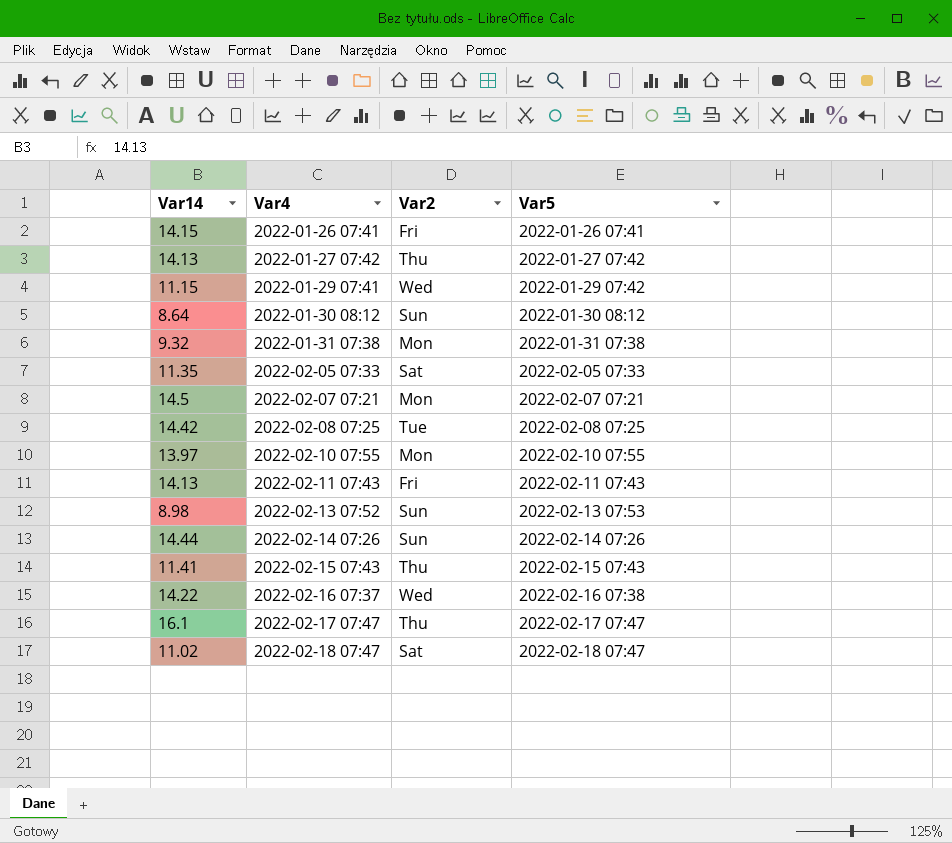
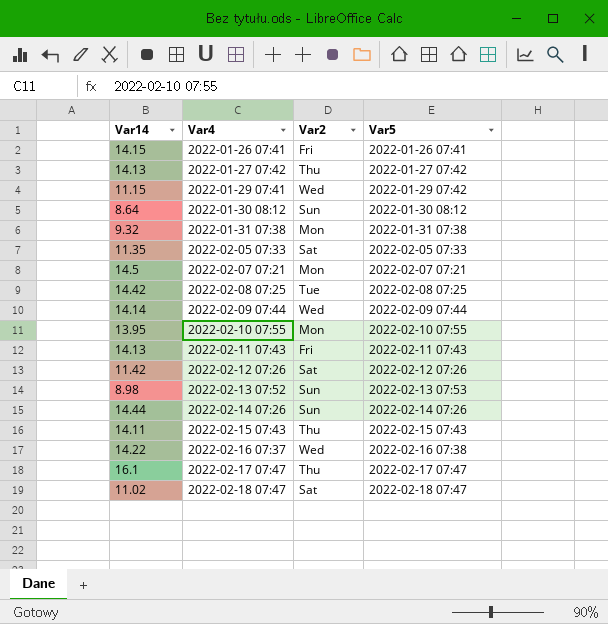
row 2022-02-09 07:44: none -> 14.14 | Wed | 2022-02-09 07:44
2022-02-10 07:55 | Var14: 13.97 -> 13.95
row 2022-02-12 07:26: none -> 11.42 | Sat | 2022-02-12 07:26
2022-02-15 07:43 | Var14: 11.41 -> 14.11

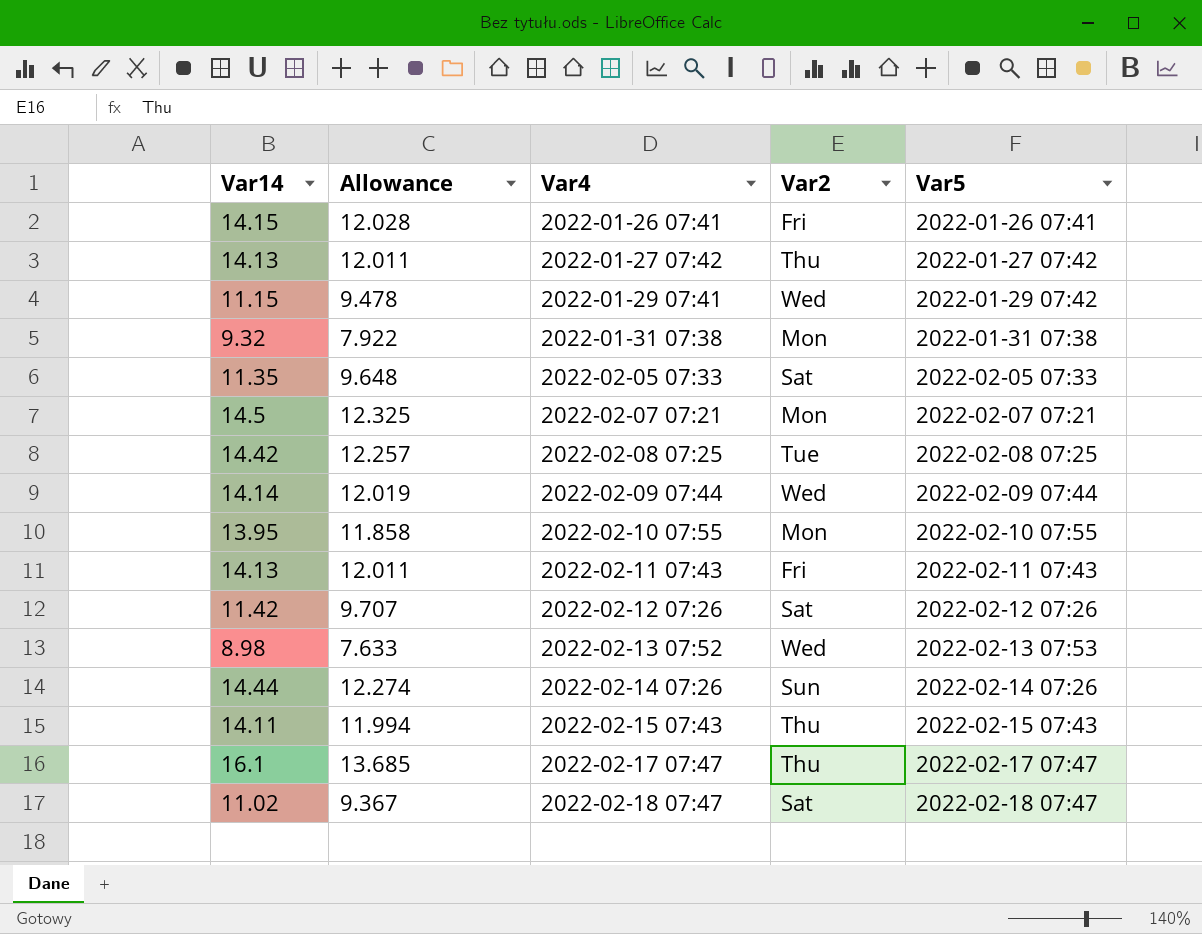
column Allowance | formula: none -> [Var14] * 0.85
row 2022-01-30 08:12: 8.64 | Sun | 2022-01-30 08:12 -> none
row 2022-02-16 07:37: 14.22 | Wed | 2022-02-16 07:38 -> none
2022-02-13 07:52 | Var2: Sun -> Wed

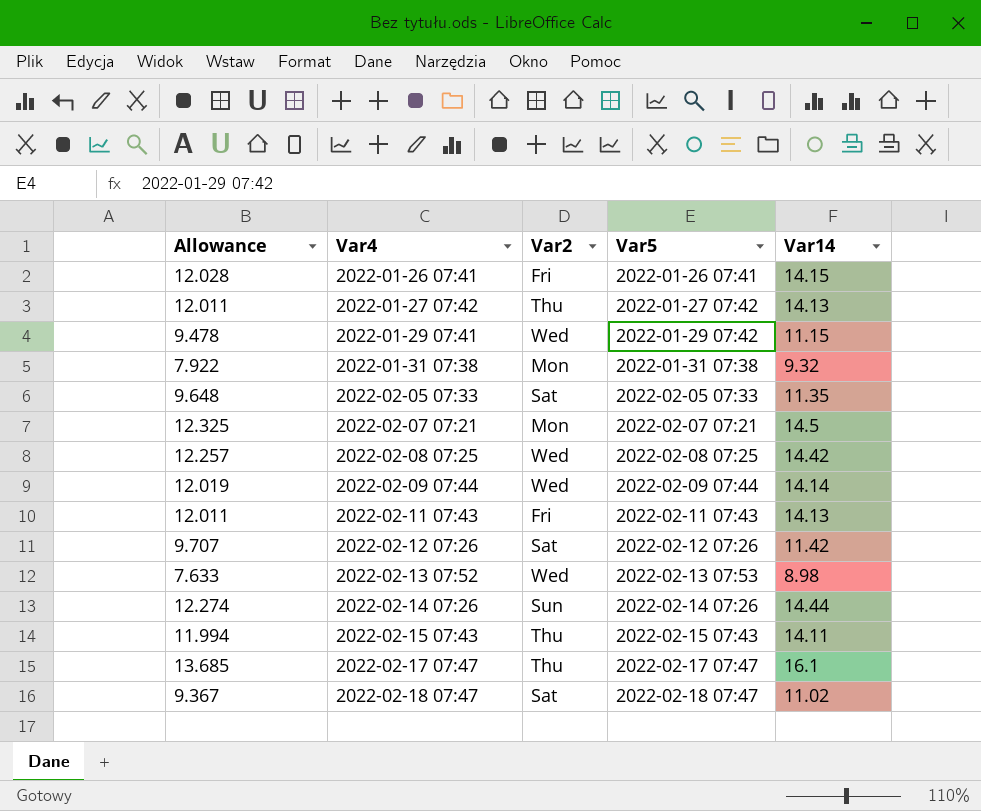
column Var14 | position: 1 -> 5
row 2022-02-10 07:55: 13.95 | 11.858 | Mon | 2022-02-10 07:55 -> none
2022-02-08 07:25 | Var2: Tue -> Wed

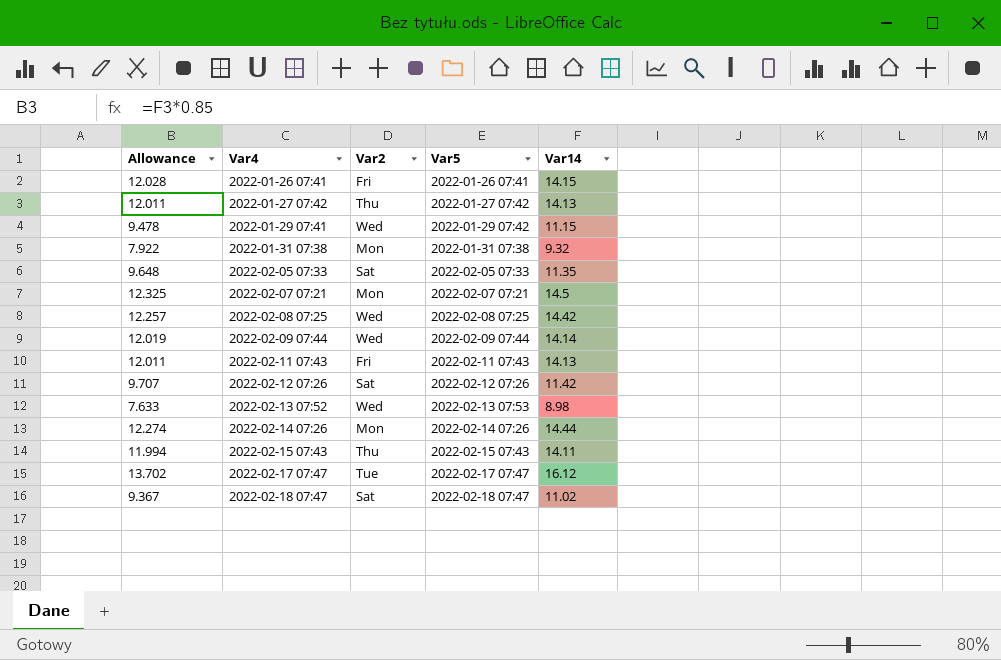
2022-02-14 07:26 | Var2: Sun -> Mon
2022-02-17 07:47 | Allowance: 13.685 -> 13.702
2022-02-17 07:47 | Var2: Thu -> Tue
2022-02-17 07:47 | Var14: 16.1 -> 16.12

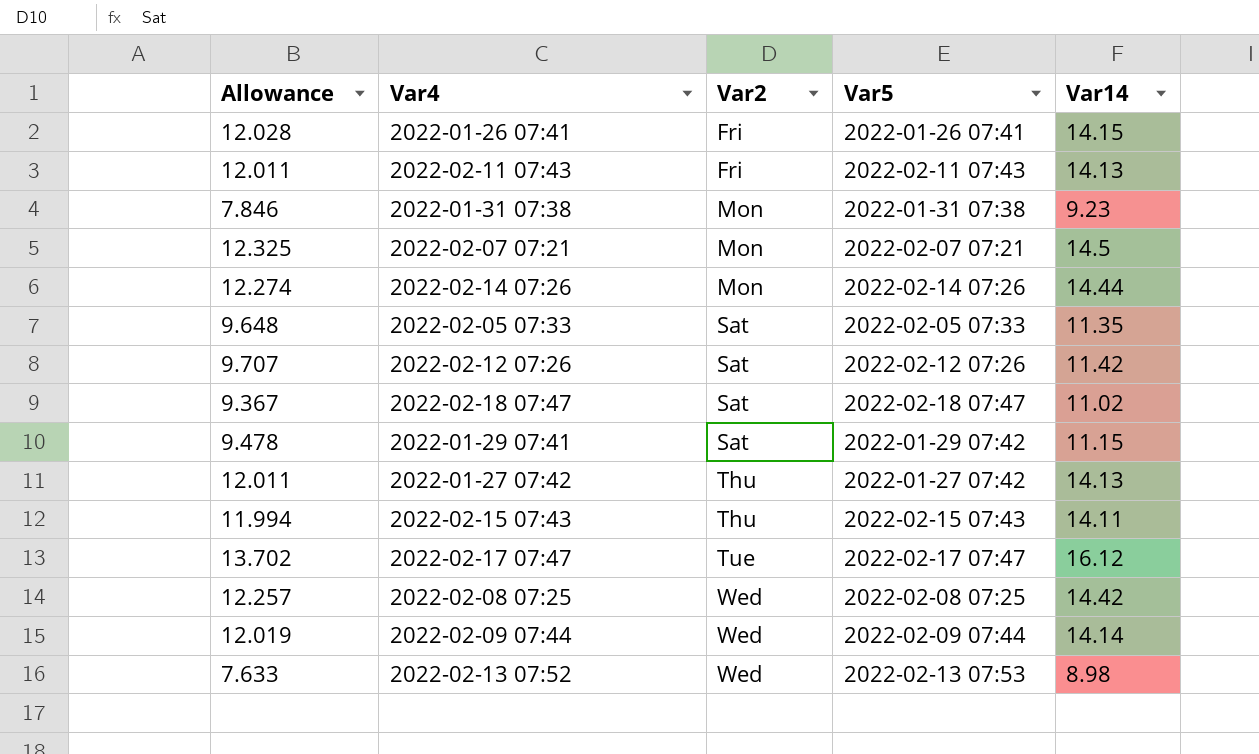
row order: Var4 ascending -> Var2 ascending
2022-01-31 07:38 | Allowance: 7.922 -> 7.846
2022-01-31 07:38 | Var14: 9.32 -> 9.23
2022-01-29 07:41 | Var2: Wed -> Sat

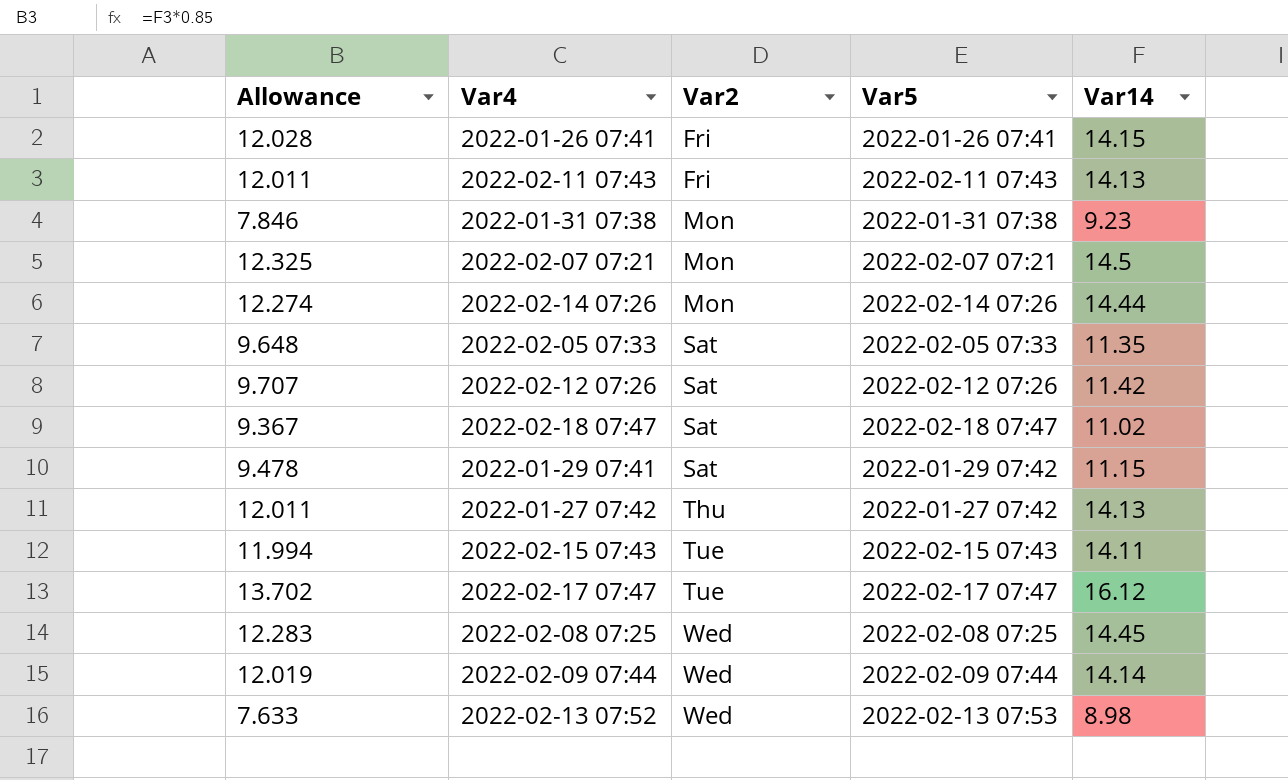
2022-02-15 07:43 | Var2: Thu -> Tue
2022-02-08 07:25 | Allowance: 12.257 -> 12.283
2022-02-08 07:25 | Var14: 14.42 -> 14.45

